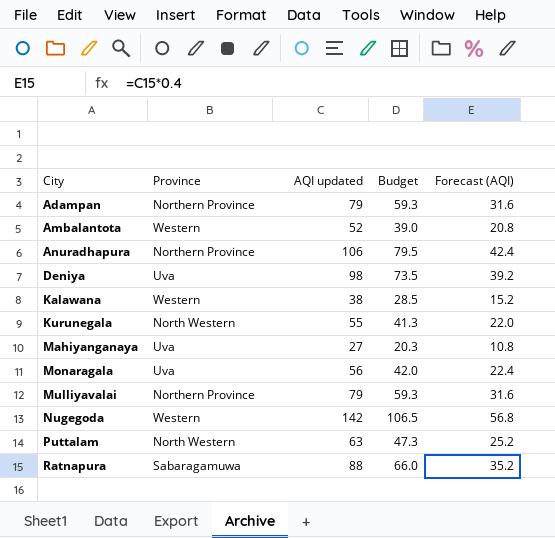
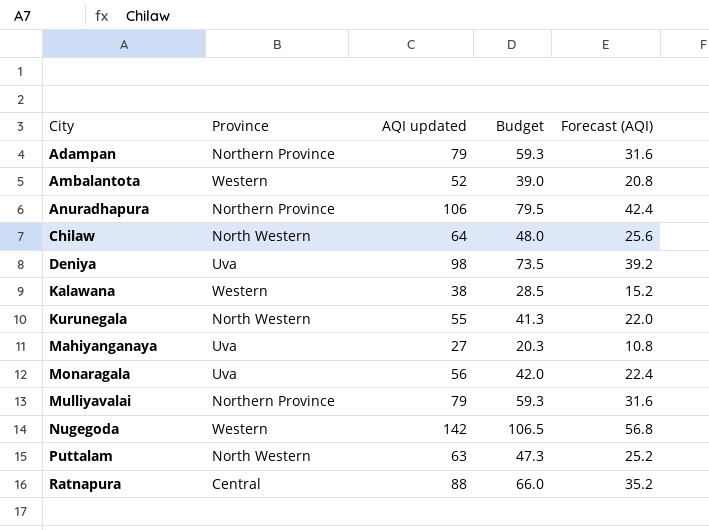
row Chilaw: none -> North Western | 64 | 48.0 | 25.6
Ratnapura | Province: Sabaragamuwa -> Central

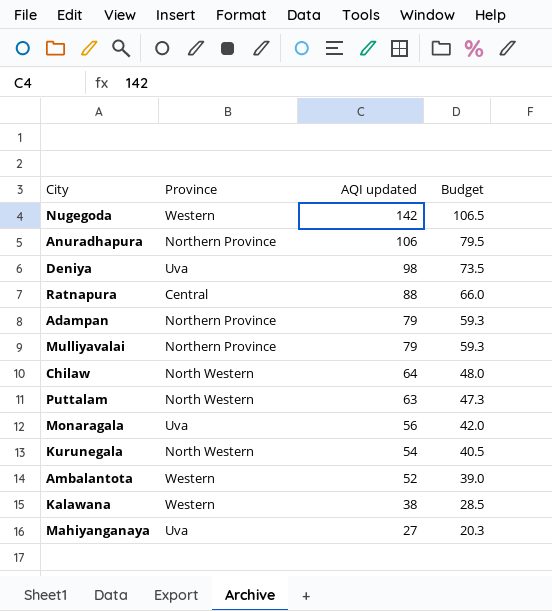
row order: City ascending -> AQI updated descending
column Forecast (AQI) | formula: [AQI updated] * 0.4 -> none
Kurunegala | AQI updated: 55 -> 54
Kurunegala | Budget: 41.3 -> 40.5

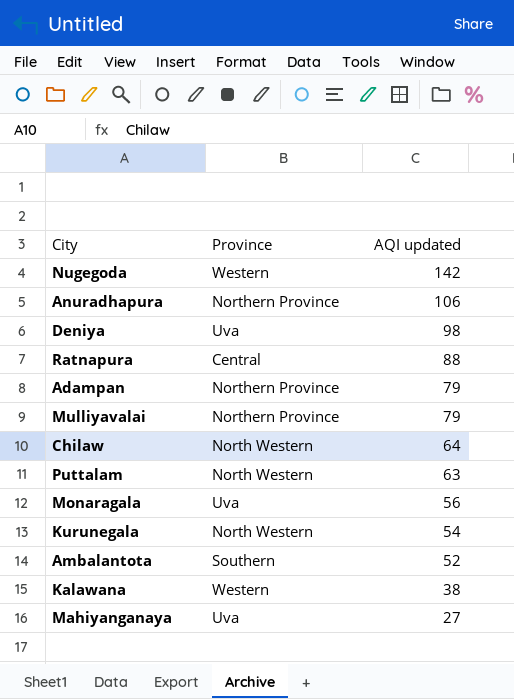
column Budget | formula: [AQI updated] * 0.75 -> none
Ambalantota | Province: Western -> Southern

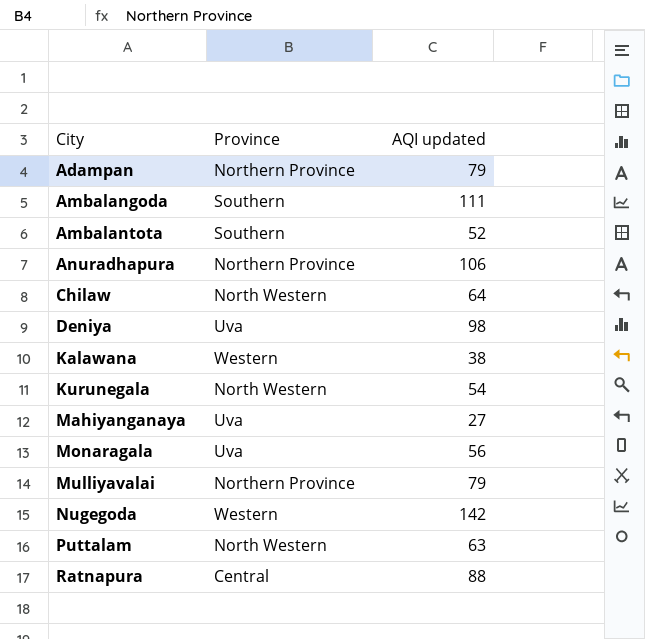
row order: AQI updated descending -> City ascending
row Ambalangoda: none -> Southern | 111

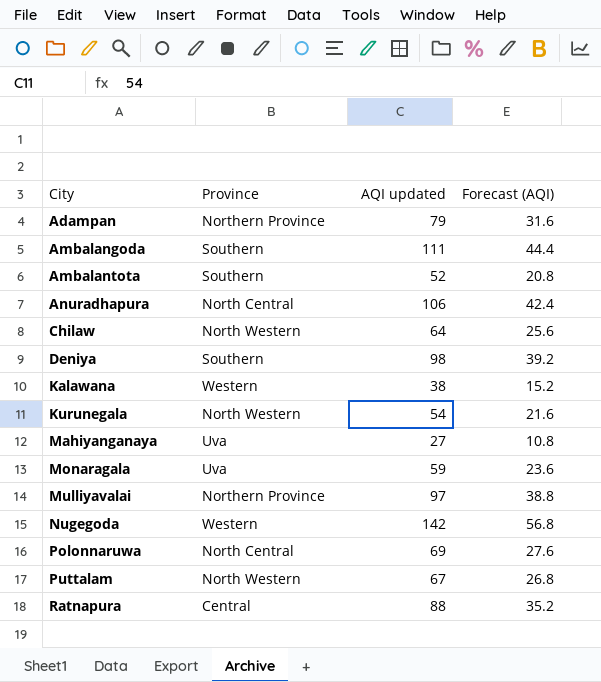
column Forecast (AQI) | formula: none -> [AQI updated] * 0.4
Anuradhapura | Province: Northern Province -> North Central
Deniya | Province: Uva -> Southern
Monaragala | AQI updated: 56 -> 59
Mulliyavalai | AQI updated: 79 -> 97
row Polonnaruwa: none -> North Central | 69 | 27.6
Puttalam | AQI updated: 63 -> 67

